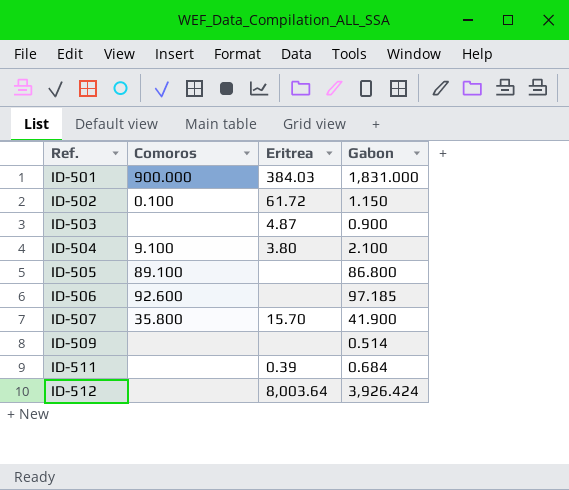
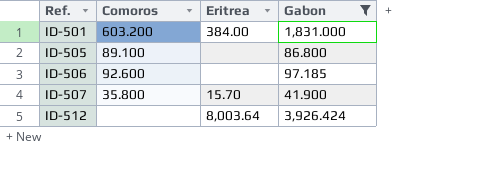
filter: none -> Gabon >= 41.900
ID-501 | Comoros: 900.000 -> 603.200
ID-501 | Eritrea: 384.03 -> 384.00

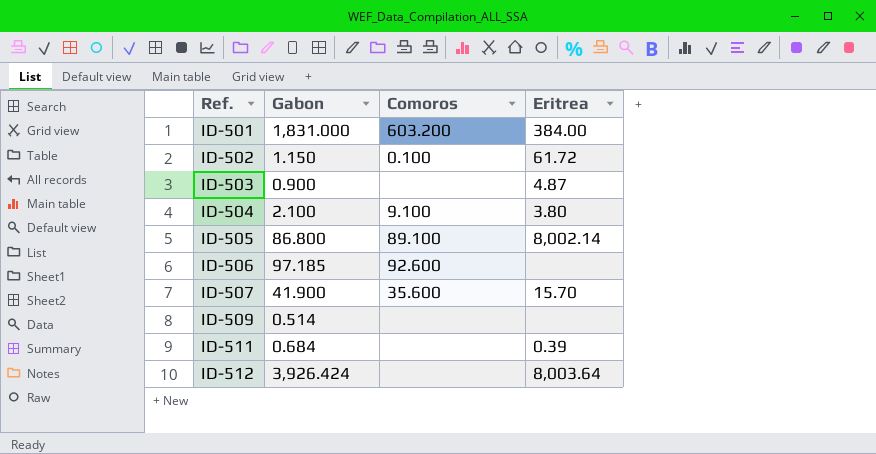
filter: Gabon >= 41.900 -> none
column Gabon | position: 4 -> 2
ID-505 | Eritrea: none -> 8,002.14
ID-507 | Comoros: 35.800 -> 35.600

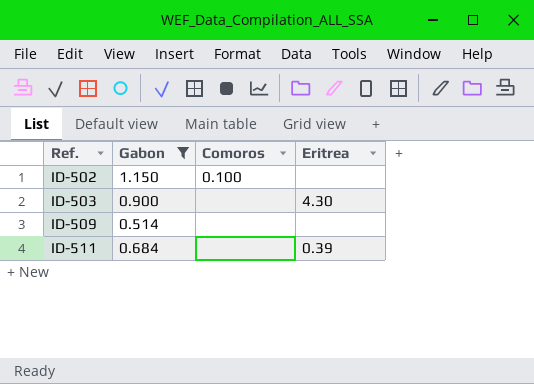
filter: none -> Gabon <= 1.150
ID-502 | Eritrea: 61.72 -> none
ID-503 | Eritrea: 4.87 -> 4.30

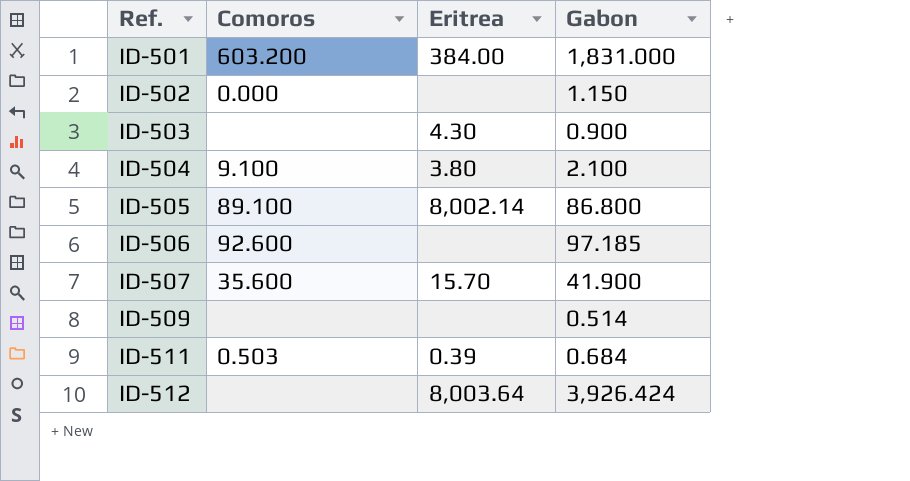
filter: Gabon <= 1.150 -> none
column Gabon | position: 2 -> 4
ID-502 | Comoros: 0.100 -> 0.000
ID-511 | Comoros: none -> 0.503

